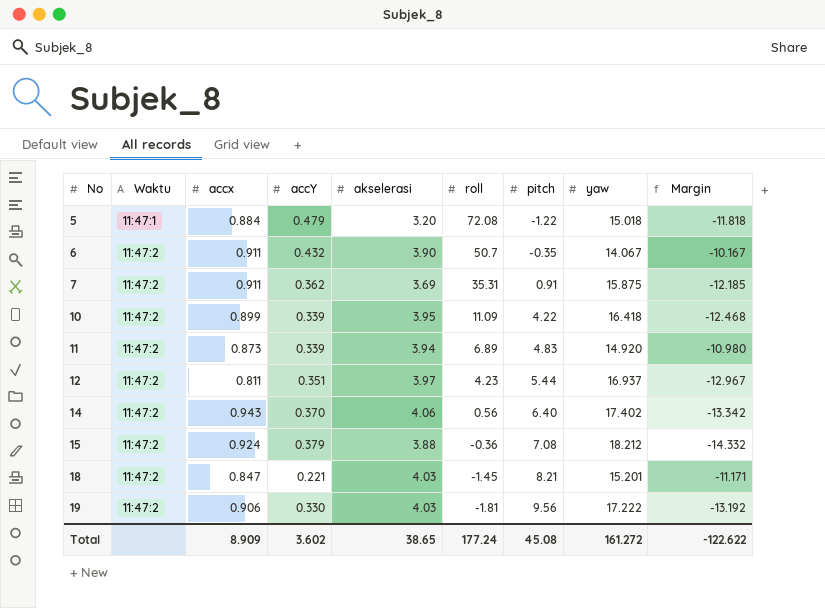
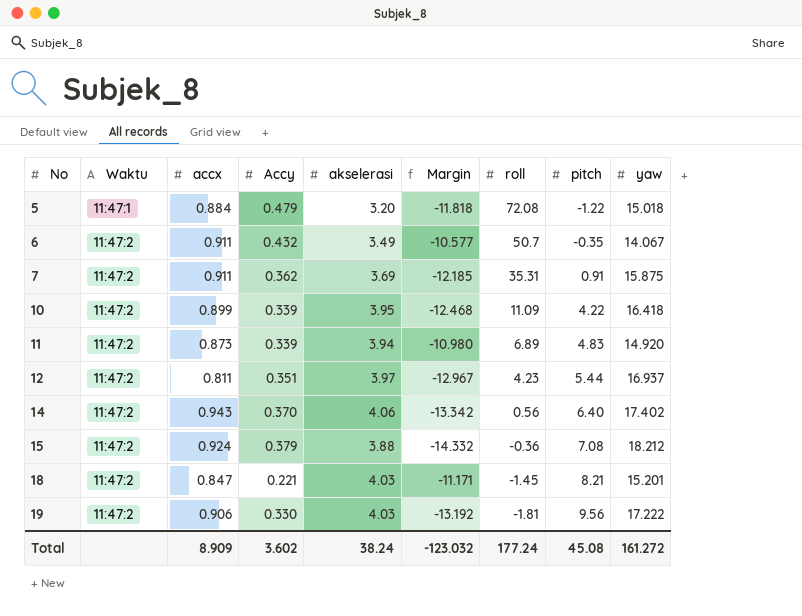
column name: accY -> Accy
column Margin | position: 9 -> 6
6 | akselerasi: 3.90 -> 3.49
6 | Margin: -10.167 -> -10.577
Total | akselerasi: 38.65 -> 38.24
Total | Margin: -122.622 -> -123.032

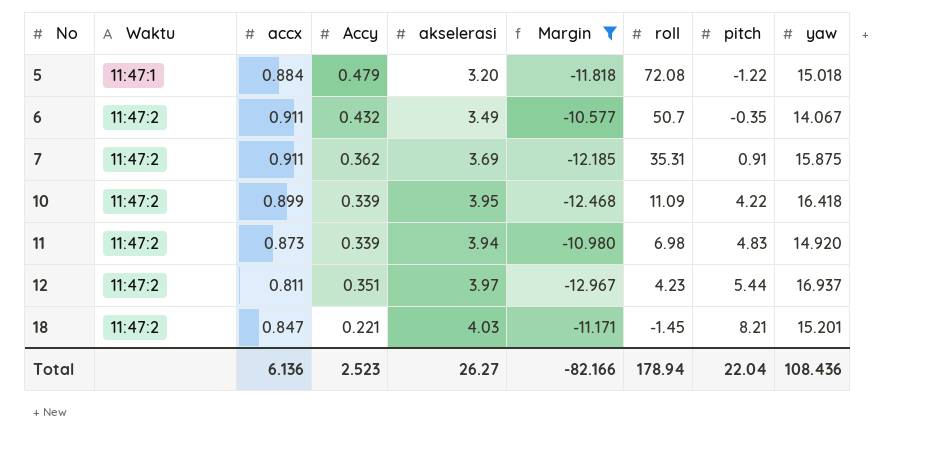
filter: none -> Margin >= -12.967
11 | roll: 6.89 -> 6.98
Total | accx: 8.909 -> 6.136
Total | Accy: 3.602 -> 2.523
Total | akselerasi: 38.24 -> 26.27
Total | Margin: -123.032 -> -82.166
Total | roll: 177.24 -> 178.94
Total | pitch: 45.08 -> 22.04
Total | yaw: 161.272 -> 108.436

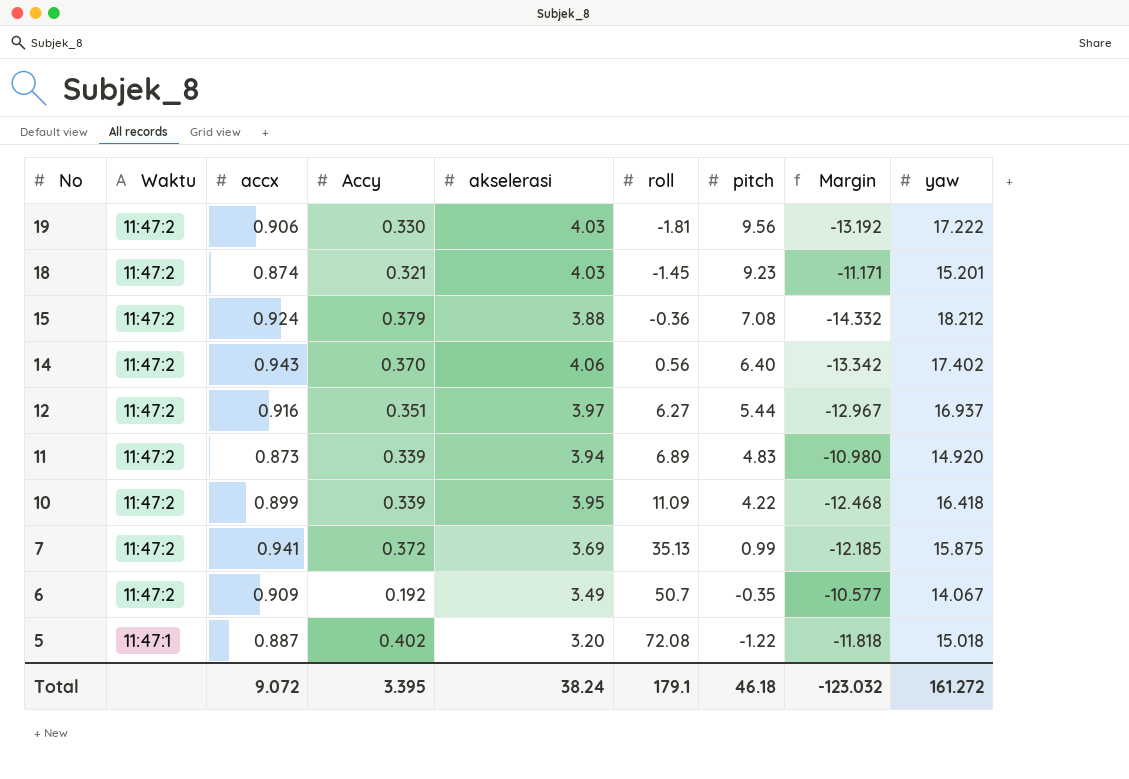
filter: Margin >= -12.967 -> none
row order: No ascending -> No descending
column Margin | position: 6 -> 8
18 | accx: 0.847 -> 0.874
18 | Accy: 0.221 -> 0.321
18 | pitch: 8.21 -> 9.23
12 | accx: 0.811 -> 0.916
12 | roll: 4.23 -> 6.27
11 | roll: 6.98 -> 6.89
7 | accx: 0.911 -> 0.941
7 | Accy: 0.362 -> 0.372
7 | roll: 35.31 -> 35.13
7 | pitch: 0.91 -> 0.99
6 | accx: 0.911 -> 0.909
6 | Accy: 0.432 -> 0.192
5 | accx: 0.884 -> 0.887
5 | Accy: 0.479 -> 0.402
Total | accx: 6.136 -> 9.072
Total | Accy: 2.523 -> 3.395
Total | akselerasi: 26.27 -> 38.24
Total | roll: 178.94 -> 179.1
Total | pitch: 22.04 -> 46.18
Total | Margin: -82.166 -> -123.032
Total | yaw: 108.436 -> 161.272

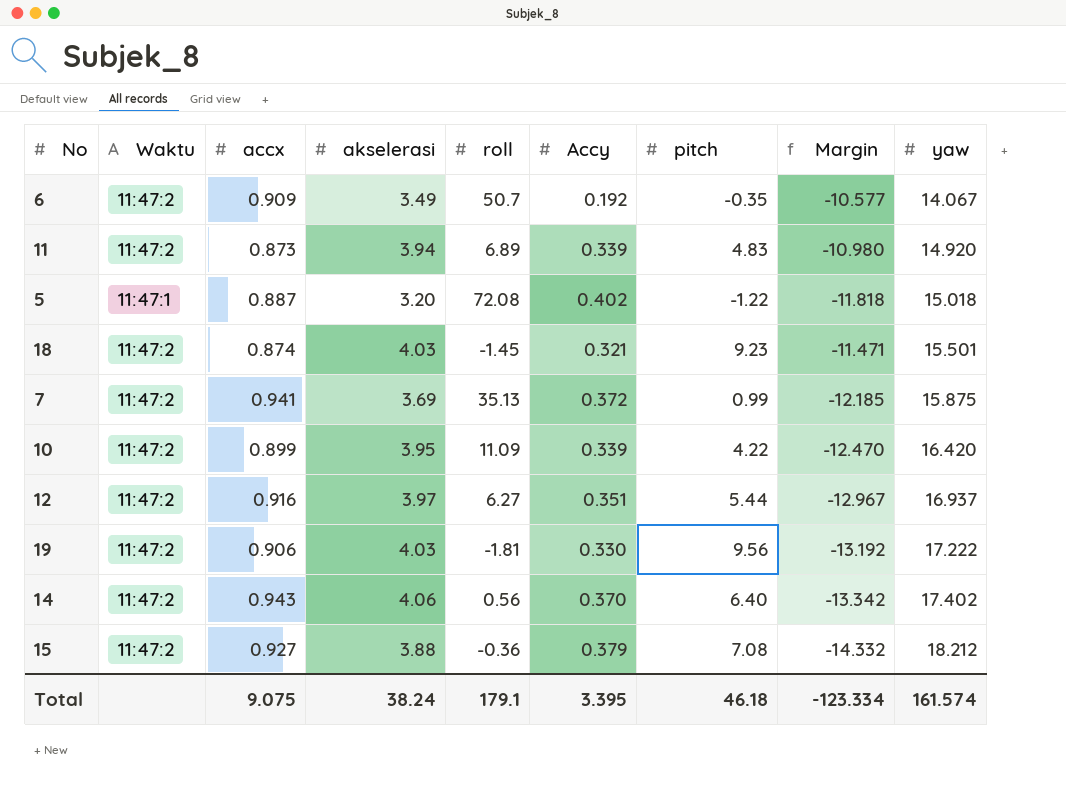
row order: No descending -> yaw ascending
column Accy | position: 4 -> 6
18 | Margin: -11.171 -> -11.471
18 | yaw: 15.201 -> 15.501
10 | Margin: -12.468 -> -12.470
10 | yaw: 16.418 -> 16.420
15 | accx: 0.924 -> 0.927
Total | accx: 9.072 -> 9.075
Total | Margin: -123.032 -> -123.334
Total | yaw: 161.272 -> 161.574

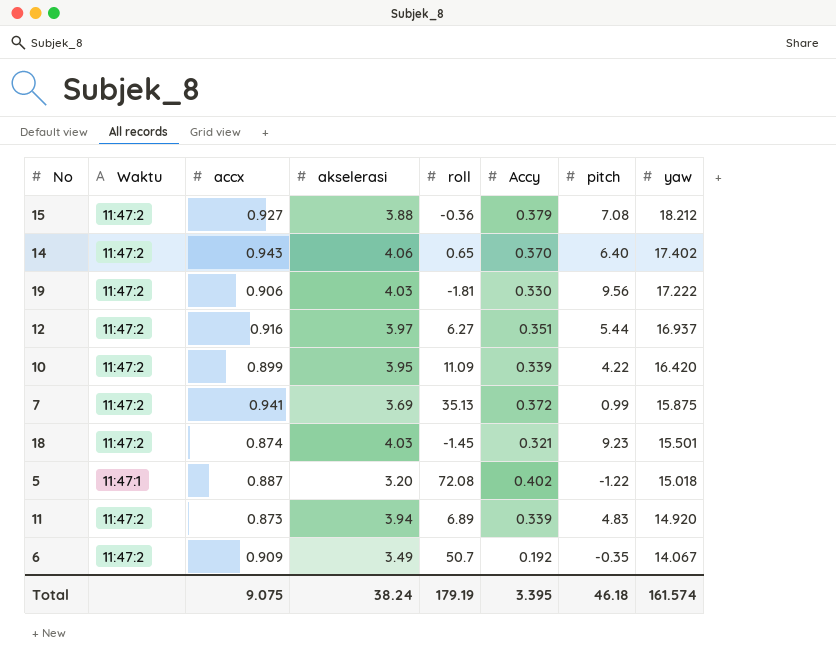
row order: yaw ascending -> yaw descending
column Margin | formula: [akselerasi] - [yaw] -> none
14 | roll: 0.56 -> 0.65
Total | roll: 179.1 -> 179.19

